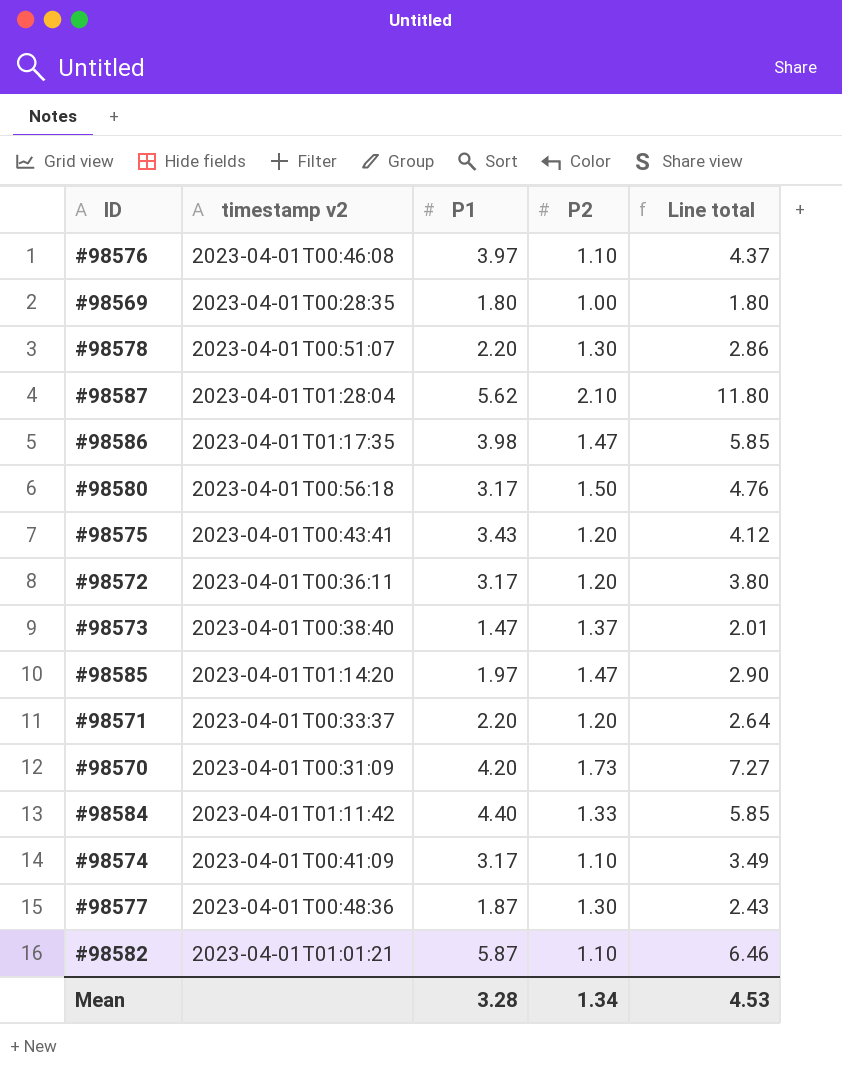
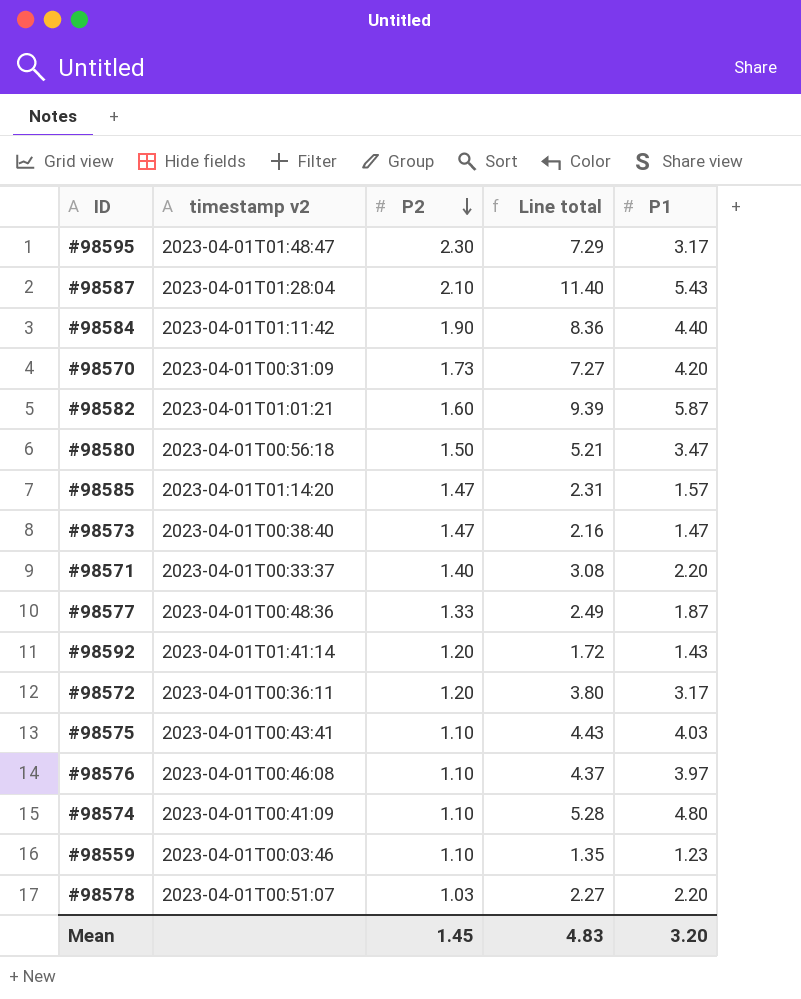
row order: none -> P2 descending
column P1 | position: 3 -> 5
row #98569: 2023-04-01T00:28:35 | 1.80 | 1.00 | 1.80 -> none
row #98586: 2023-04-01T01:17:35 | 3.98 | 1.47 | 5.85 -> none
row #98595: none -> 2023-04-01T01:48:47 | 2.30 | 7.29 | 3.17
#98587 | Line total: 11.80 -> 11.40
#98587 | P1: 5.62 -> 5.43
#98584 | P2: 1.33 -> 1.90
#98584 | Line total: 5.85 -> 8.36
#98582 | P2: 1.10 -> 1.60
#98582 | Line total: 6.46 -> 9.39
#98580 | Line total: 4.76 -> 5.21
#98580 | P1: 3.17 -> 3.47
#98585 | Line total: 2.90 -> 2.31
#98585 | P1: 1.97 -> 1.57
#98573 | P2: 1.37 -> 1.47
#98573 | Line total: 2.01 -> 2.16
#98571 | P2: 1.20 -> 1.40
#98571 | Line total: 2.64 -> 3.08
#98577 | P2: 1.30 -> 1.33
#98577 | Line total: 2.43 -> 2.49
row #98592: none -> 2023-04-01T01:41:14 | 1.20 | 1.72 | 1.43
#98575 | P2: 1.20 -> 1.10
#98575 | Line total: 4.12 -> 4.43
#98575 | P1: 3.43 -> 4.03
#98574 | Line total: 3.49 -> 5.28
#98574 | P1: 3.17 -> 4.80
row #98559: none -> 2023-04-01T00:03:46 | 1.10 | 1.35 | 1.23
#98578 | P2: 1.30 -> 1.03
#98578 | Line total: 2.86 -> 2.27
Mean | P2: 1.34 -> 1.45
Mean | Line total: 4.53 -> 4.83
Mean | P1: 3.28 -> 3.20

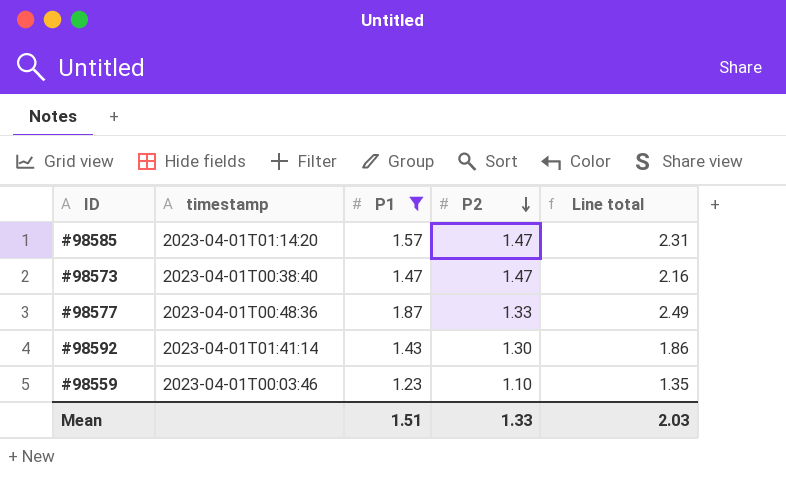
filter: none -> P1 <= 1.87
column name: timestamp v2 -> timestamp
column P1 | position: 5 -> 3
#98592 | P2: 1.20 -> 1.30
#98592 | Line total: 1.72 -> 1.86
Mean | P1: 3.20 -> 1.51
Mean | P2: 1.45 -> 1.33
Mean | Line total: 4.83 -> 2.03

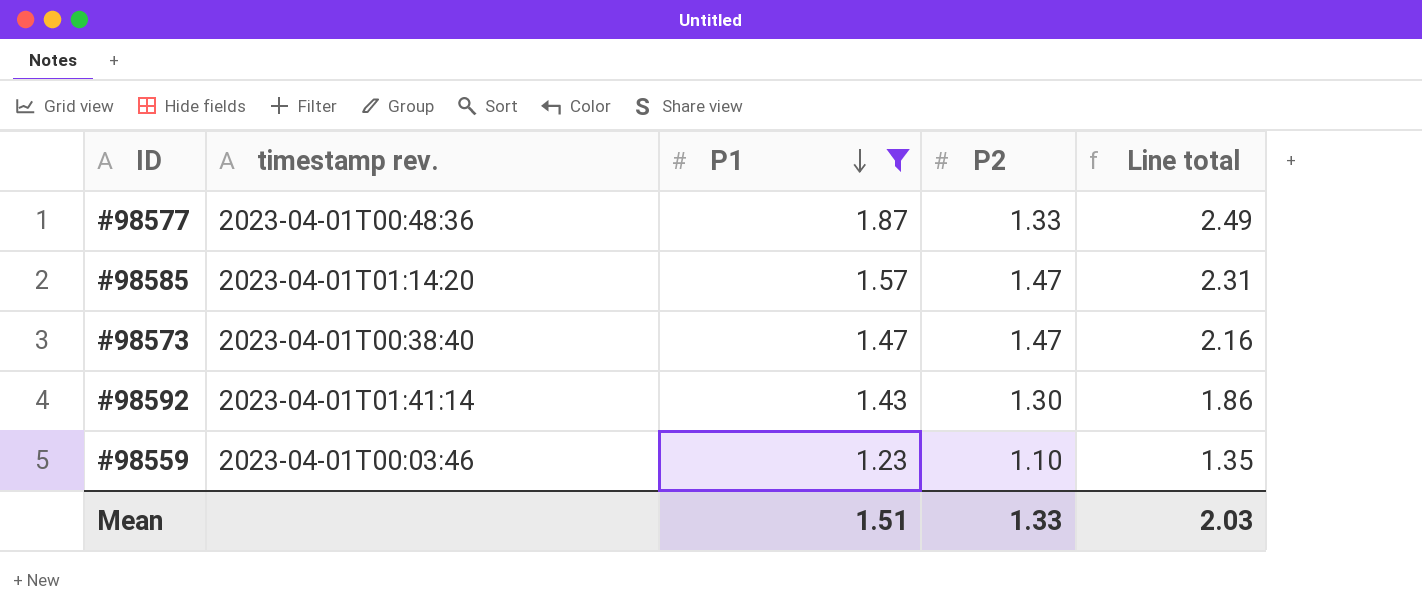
row order: P2 descending -> P1 descending
column name: timestamp -> timestamp rev.

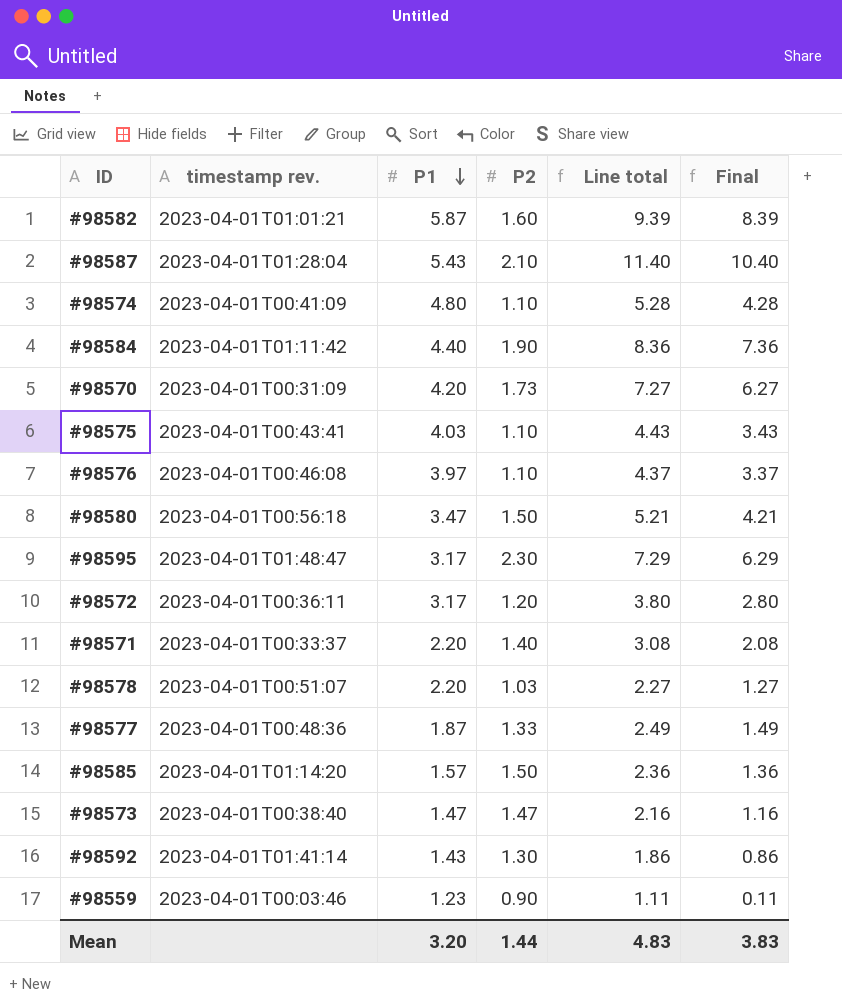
filter: P1 <= 1.87 -> none
column Final | formula: none -> [Line total] - 1
#98585 | P2: 1.47 -> 1.50
#98585 | Line total: 2.31 -> 2.36
#98559 | P2: 1.10 -> 0.90
#98559 | Line total: 1.35 -> 1.11
Mean | P1: 1.51 -> 3.20
Mean | P2: 1.33 -> 1.44
Mean | Line total: 2.03 -> 4.83

